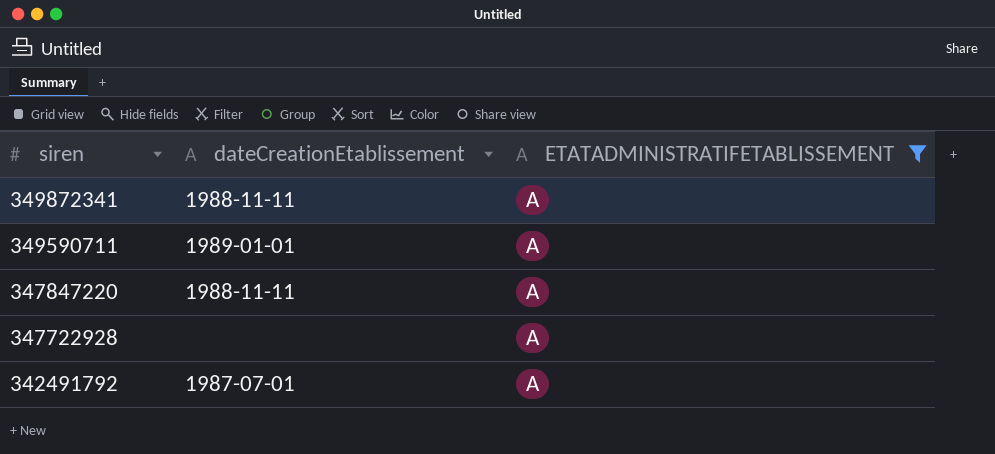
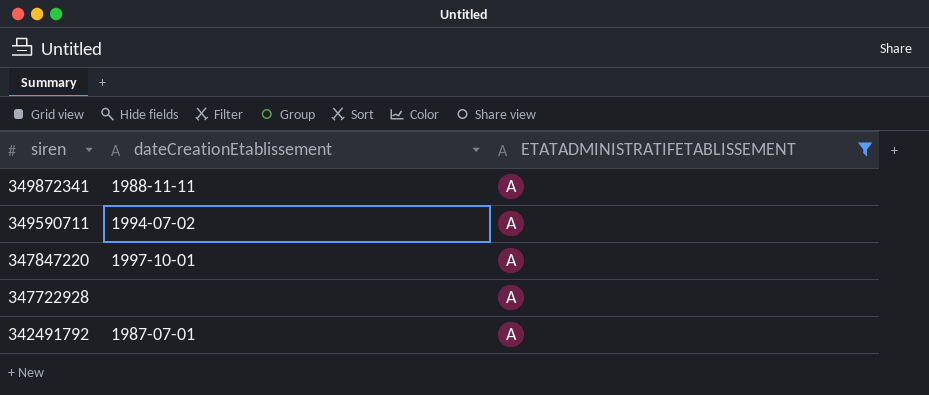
349590711 | dateCreationEtablissement: 1989-01-01 -> 1994-07-02
347847220 | dateCreationEtablissement: 1988-11-11 -> 1997-10-01

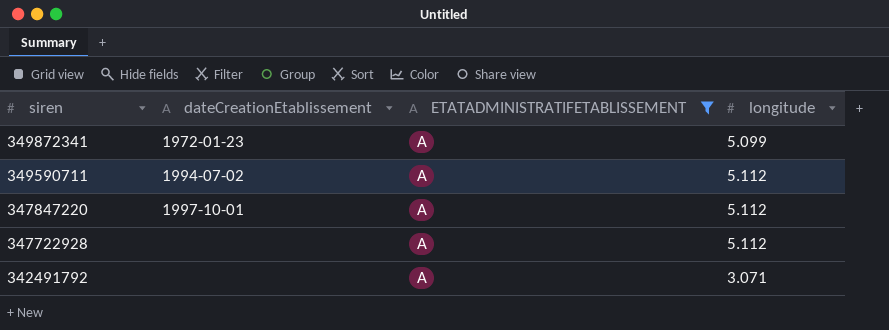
column longitude | position: none -> 4
349872341 | dateCreationEtablissement: 1988-11-11 -> 1972-01-23
342491792 | dateCreationEtablissement: 1987-07-01 -> none

